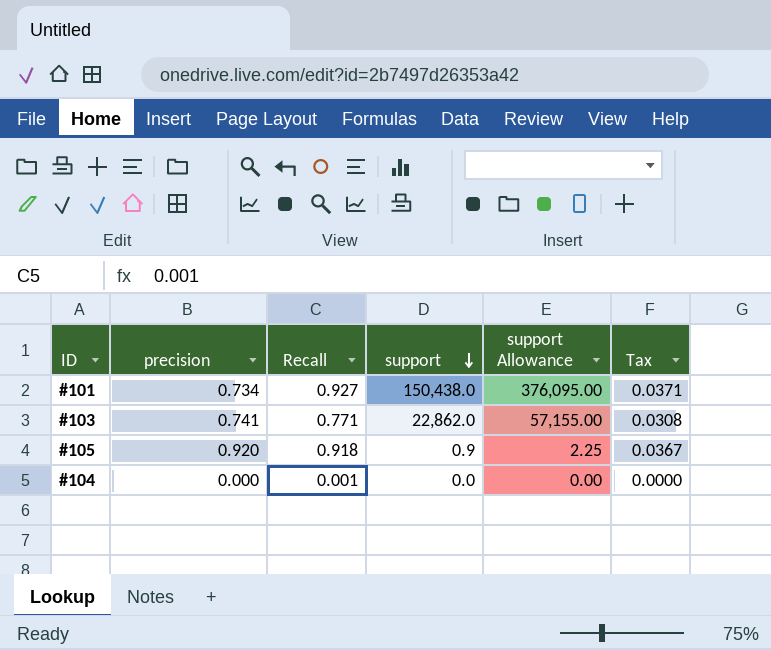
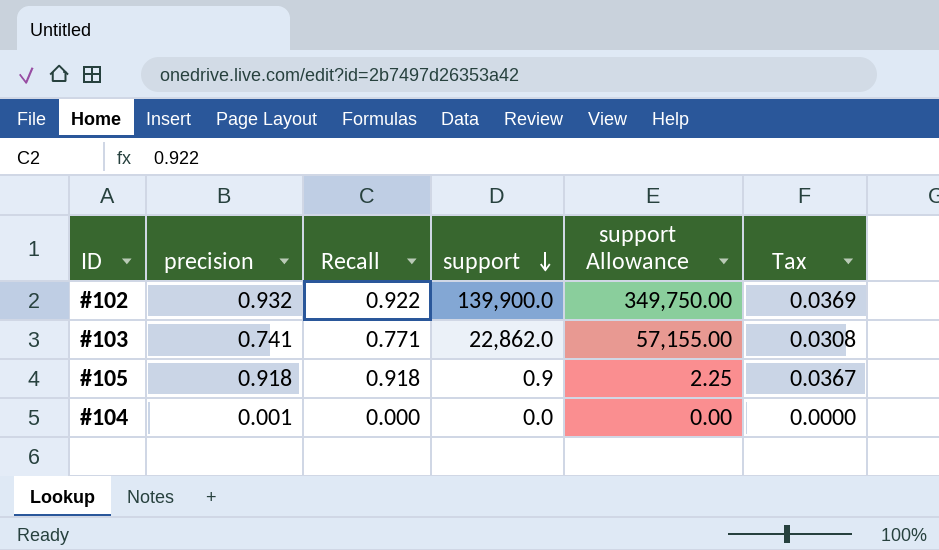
row #101: 0.734 | 0.927 | 150,438.0 | 376,095.00 | 0.0371 -> none
row #102: none -> 0.932 | 0.922 | 139,900.0 | 349,750.00 | 0.0369
#105 | precision: 0.920 -> 0.918
#104 | precision: 0.000 -> 0.001
#104 | Recall: 0.001 -> 0.000

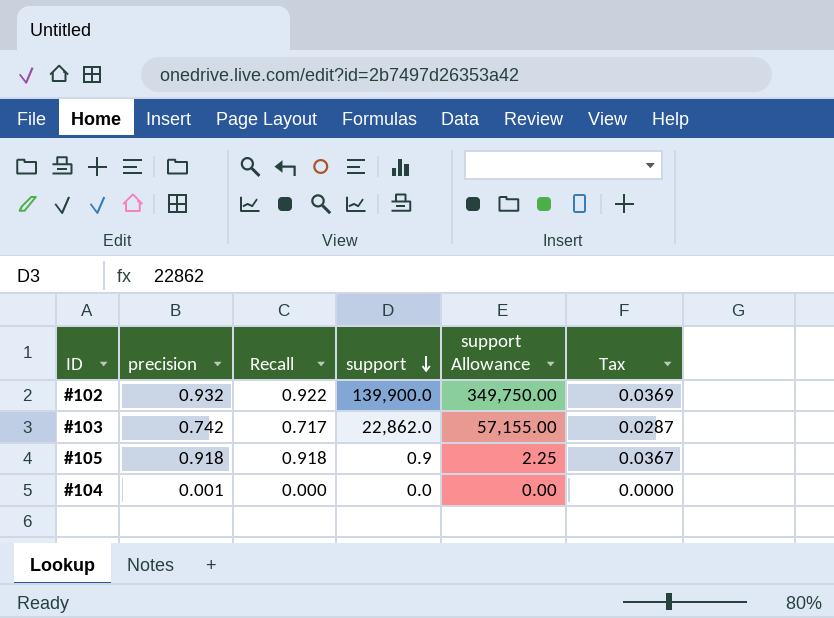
#103 | precision: 0.741 -> 0.742
#103 | Recall: 0.771 -> 0.717
#103 | Tax: 0.0308 -> 0.0287

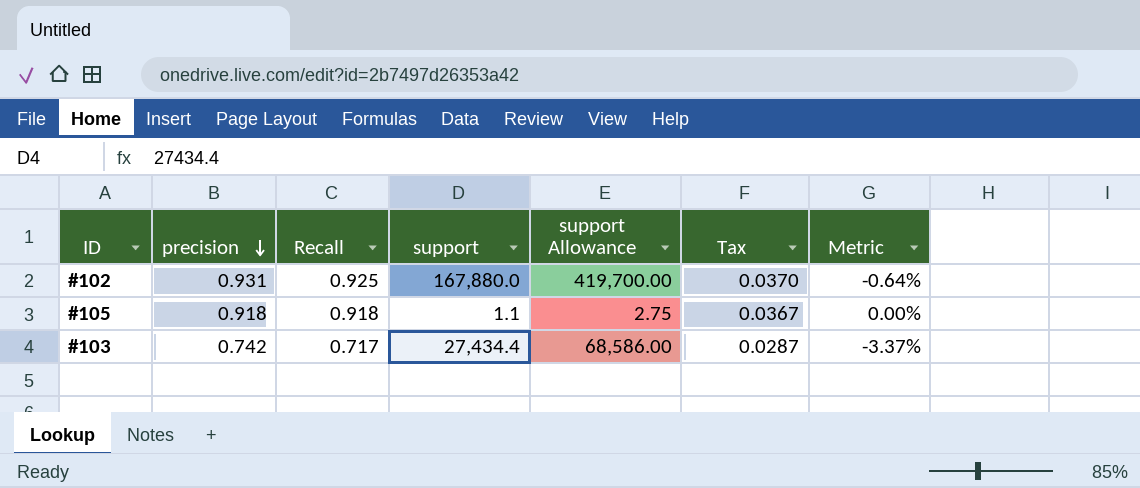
row order: support descending -> precision descending
column Metric | formula: none -> ([Recall] - [precision]) / [precision]
row #104: 0.001 | 0.000 | 0.0 | 0.00 | 0.0000 -> none
#102 | precision: 0.932 -> 0.931
#102 | Recall: 0.922 -> 0.925
#102 | support: 139,900.0 -> 167,880.0
#102 | support Allowance: 349,750.00 -> 419,700.00
#102 | Tax: 0.0369 -> 0.0370
#105 | support: 0.9 -> 1.1
#105 | support Allowance: 2.25 -> 2.75
#103 | support: 22,862.0 -> 27,434.4
#103 | support Allowance: 57,155.00 -> 68,586.00

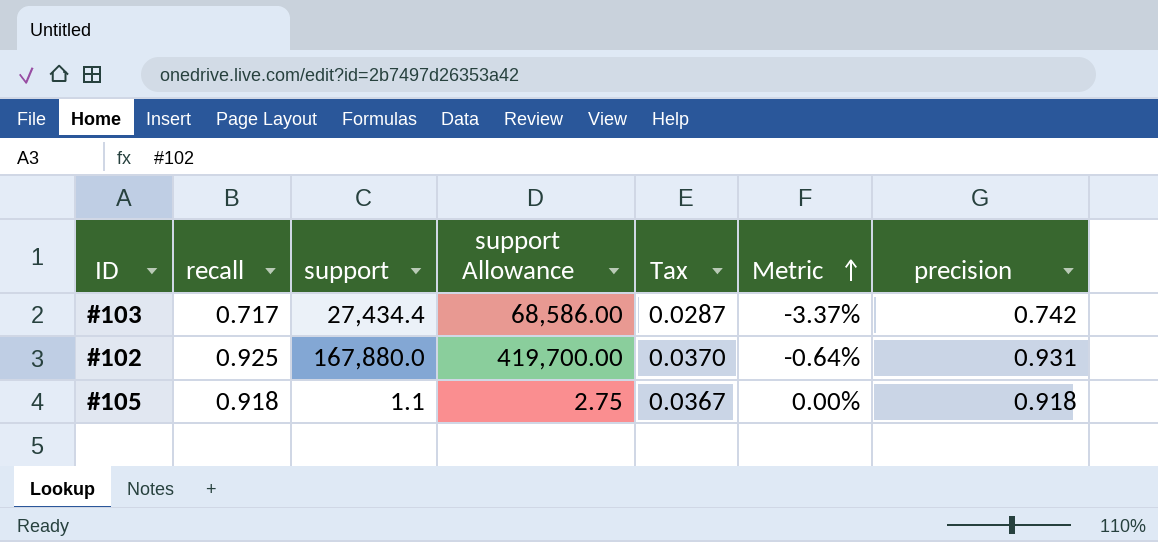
row order: precision descending -> Metric ascending
column name: Recall -> recall
column precision | position: 2 -> 7

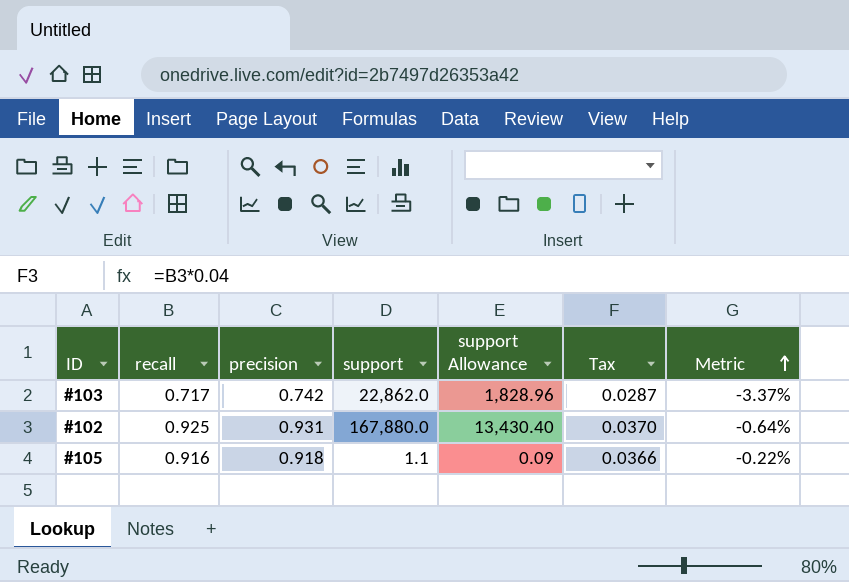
column precision | position: 7 -> 3
column support Allowance | formula: [support] * 2.5 -> [support] * 0.08
#103 | support: 27,434.4 -> 22,862.0
#105 | recall: 0.918 -> 0.916
#105 | Tax: 0.0367 -> 0.0366
#105 | Metric: 0.00% -> -0.22%

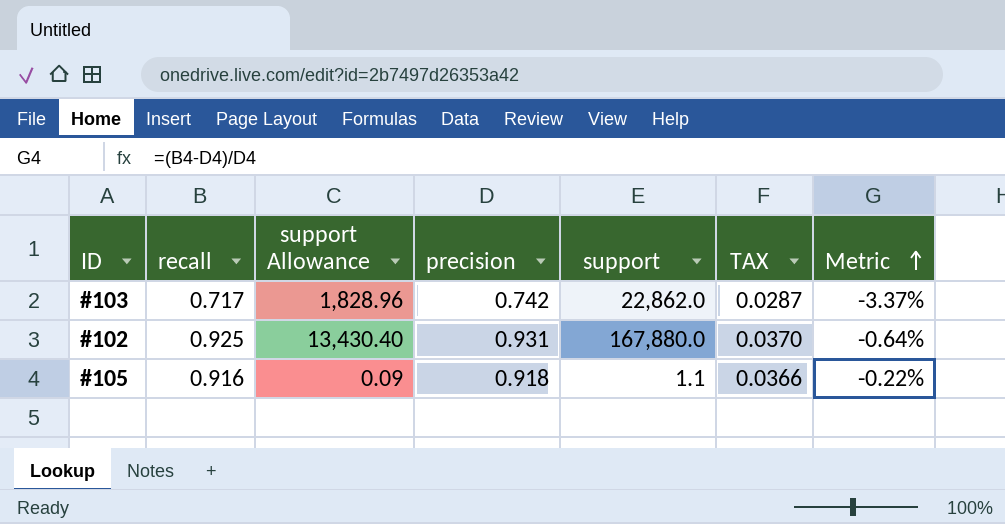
column support Allowance | position: 5 -> 3
column name: Tax -> TAX

